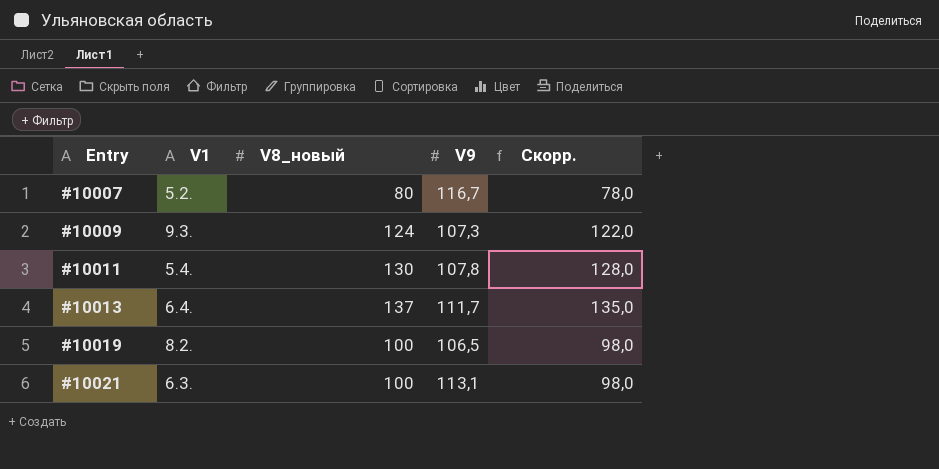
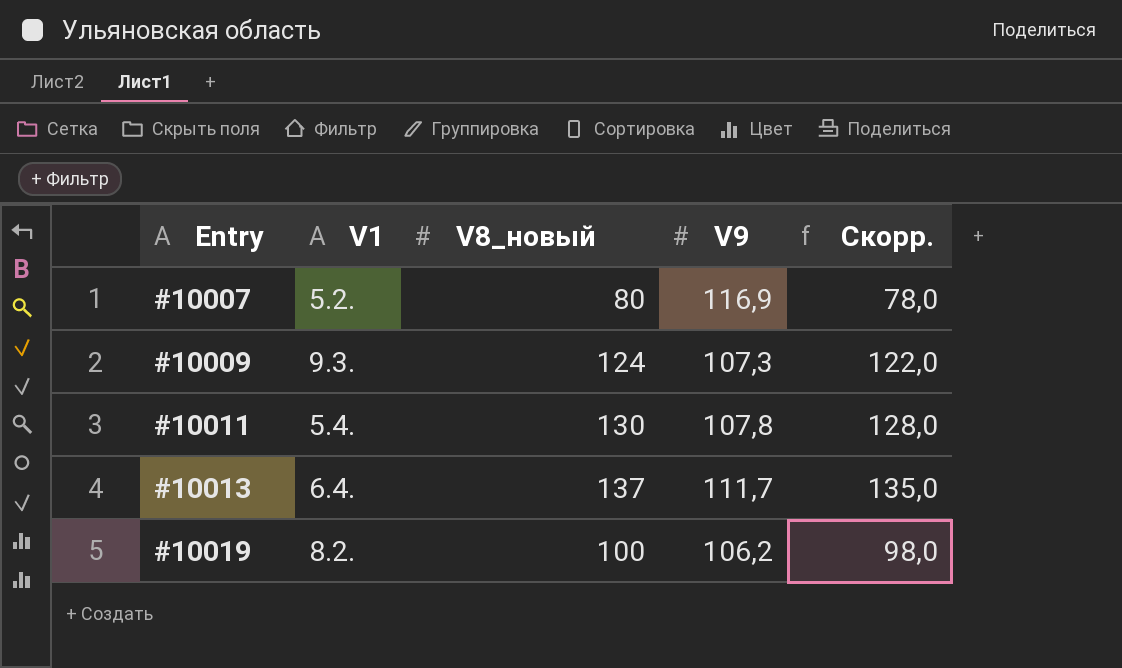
row #10021: 6.3. | 100 | 113,1 | 98,0 -> none
#10007 | V9: 116,7 -> 116,9
#10019 | V9: 106,5 -> 106,2

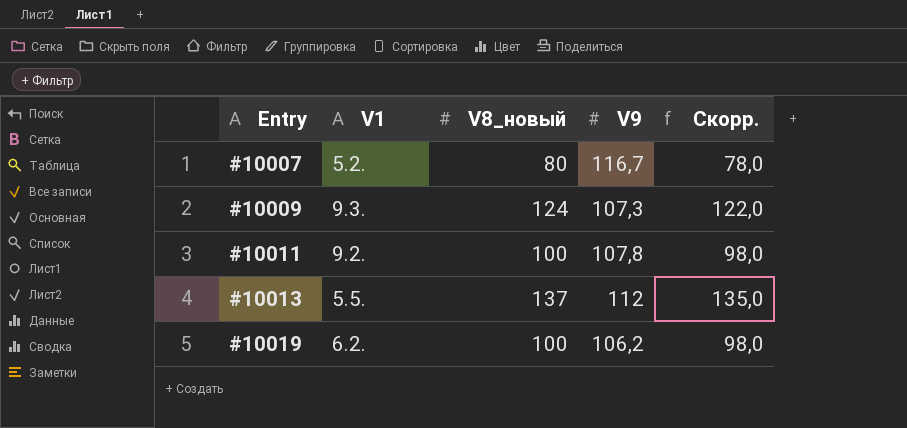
#10007 | V9: 116,9 -> 116,7
#10011 | V1: 5.4. -> 9.2.
#10011 | V8_новый: 130 -> 100
#10011 | Скорр.: 128,0 -> 98,0
#10013 | V1: 6.4. -> 5.5.
#10013 | V9: 111,7 -> 112
#10019 | V1: 8.2. -> 6.2.

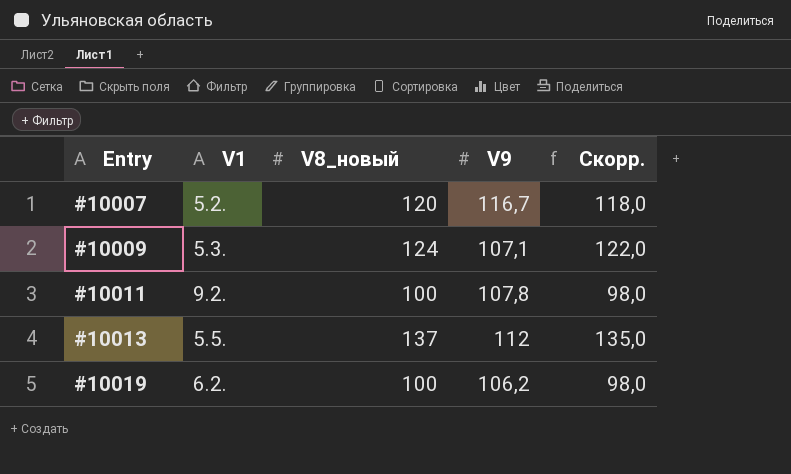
#10007 | V8_новый: 80 -> 120
#10007 | Скорр.: 78,0 -> 118,0
#10009 | V1: 9.3. -> 5.3.
#10009 | V9: 107,3 -> 107,1

